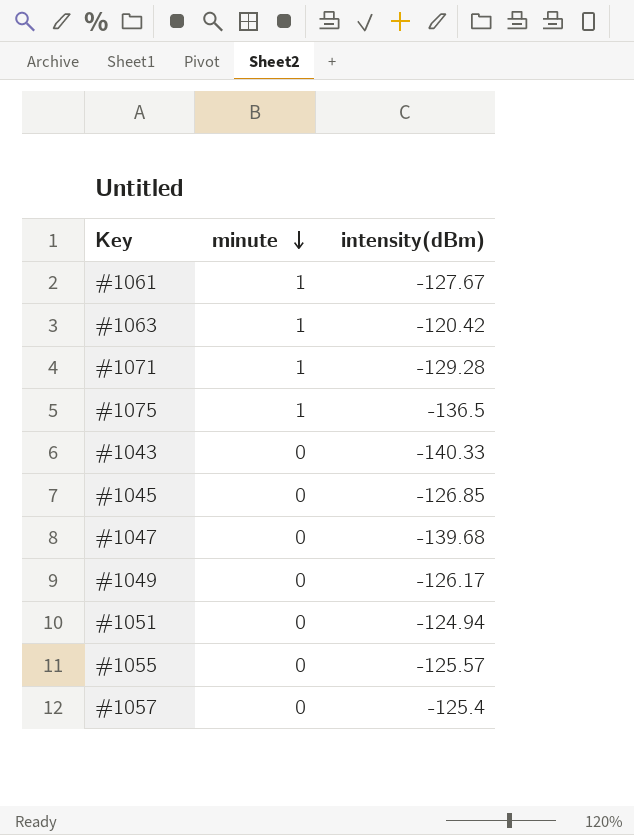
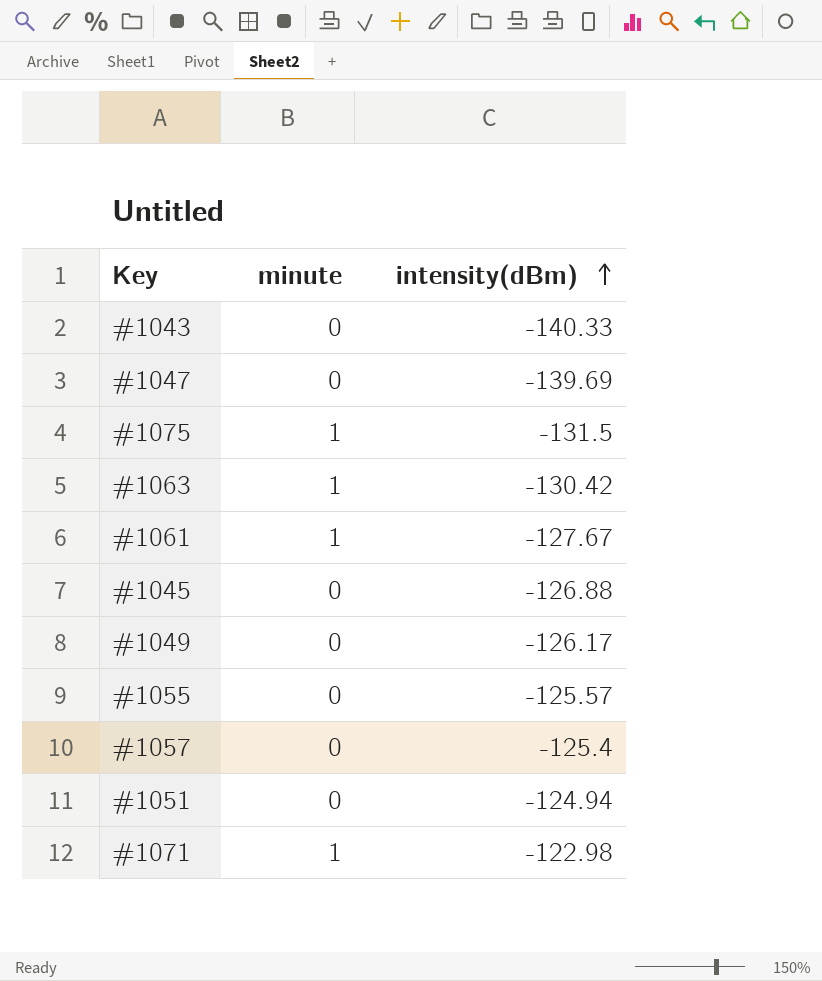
row order: minute descending -> intensity(dBm) ascending
#1047 | intensity(dBm): -139.68 -> -139.69
#1075 | intensity(dBm): -136.5 -> -131.5
#1063 | intensity(dBm): -120.42 -> -130.42
#1045 | intensity(dBm): -126.85 -> -126.88
#1071 | intensity(dBm): -129.28 -> -122.98

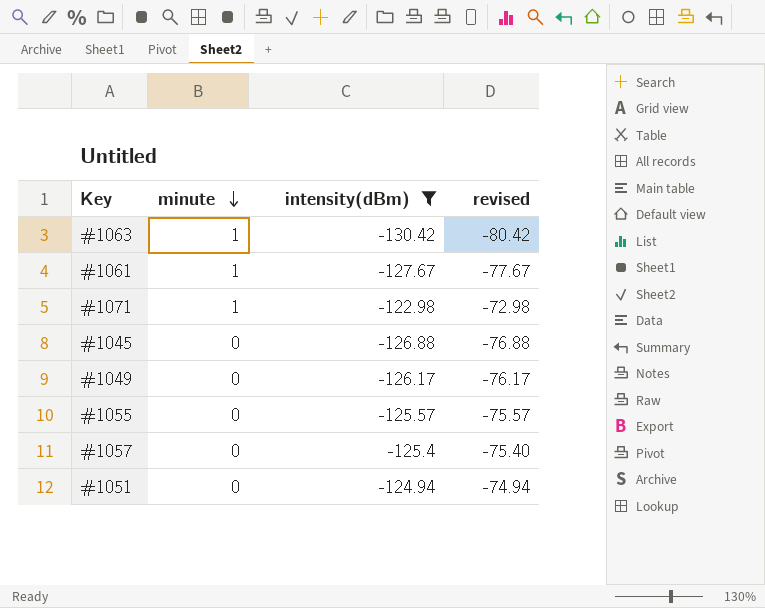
filter: none -> intensity(dBm) >= -130.42
row order: intensity(dBm) ascending -> minute descending
column revised | formula: none -> [intensity(dBm)] + 50

